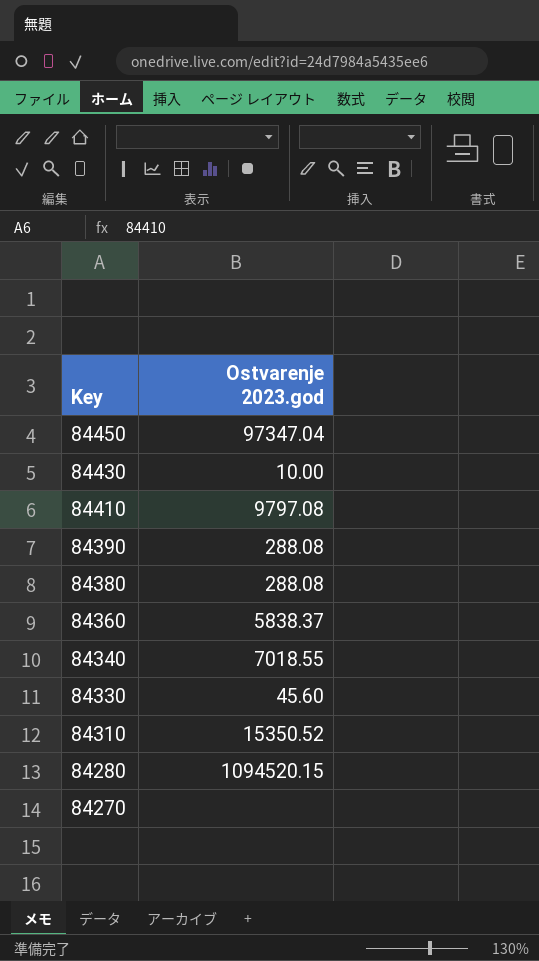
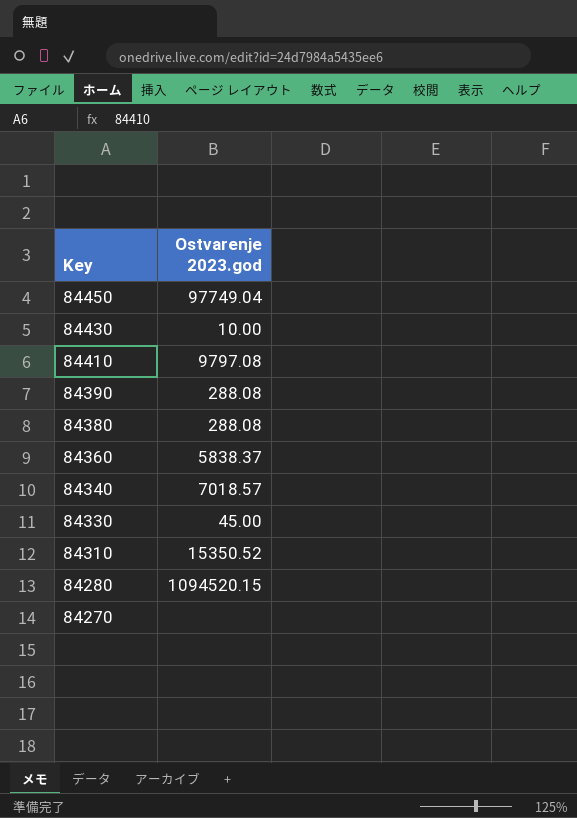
84450 | Ostvarenje 2023.god: 97347.04 -> 97749.04
84340 | Ostvarenje 2023.god: 7018.55 -> 7018.57
84330 | Ostvarenje 2023.god: 45.60 -> 45.00

